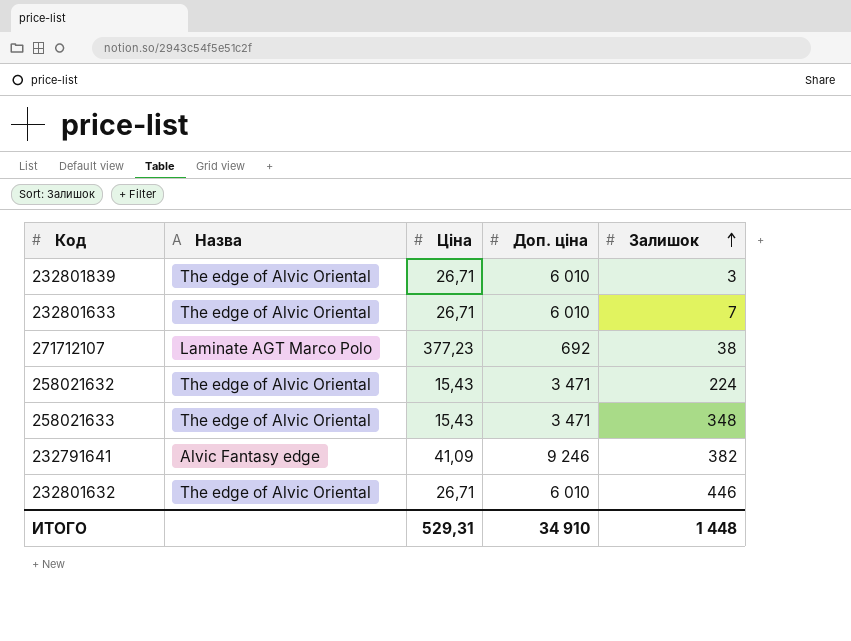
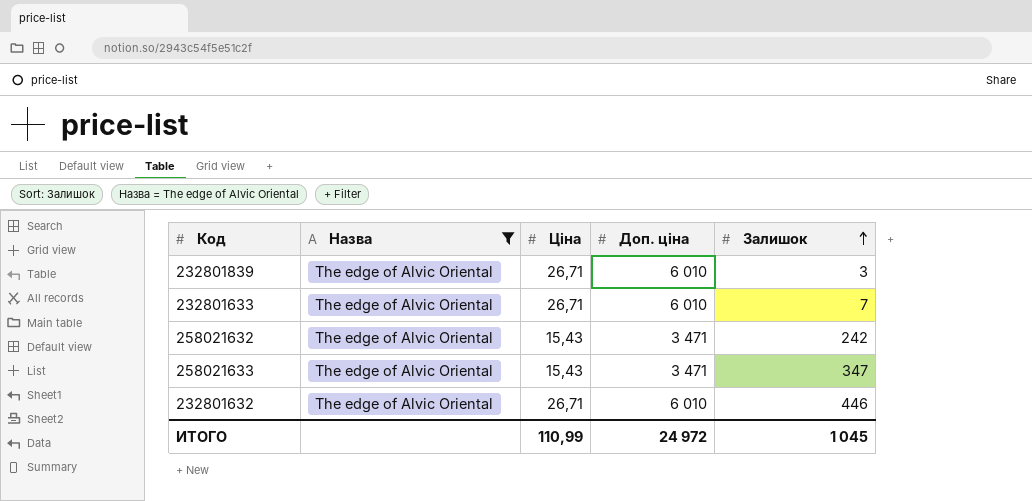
filter: none -> Назва = The edge of Alvic Oriental
258021632 | Залишок: 224 -> 242
258021633 | Залишок: 348 -> 347
ИТОГО | Ціна: 529,31 -> 110,99
ИТОГО | Доп. ціна: 34 910 -> 24 972
ИТОГО | Залишок: 1 448 -> 1 045

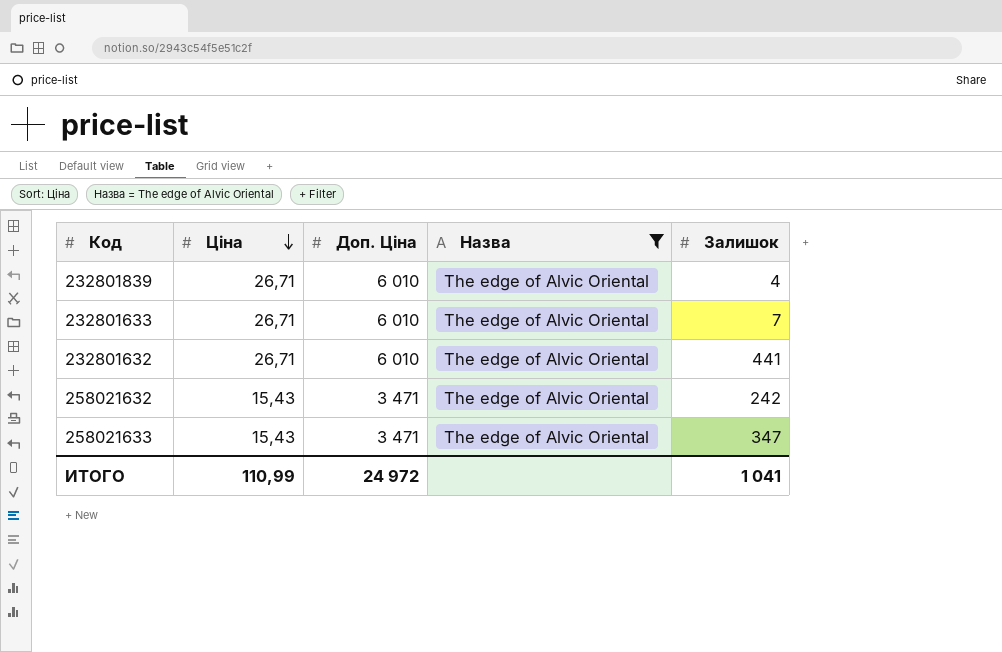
row order: Залишок ascending -> Ціна descending
column name: Доп. ціна -> Доп. Ціна
column Назва | position: 2 -> 4
232801839 | Залишок: 3 -> 4
232801632 | Залишок: 446 -> 441
ИТОГО | Залишок: 1 045 -> 1 041

